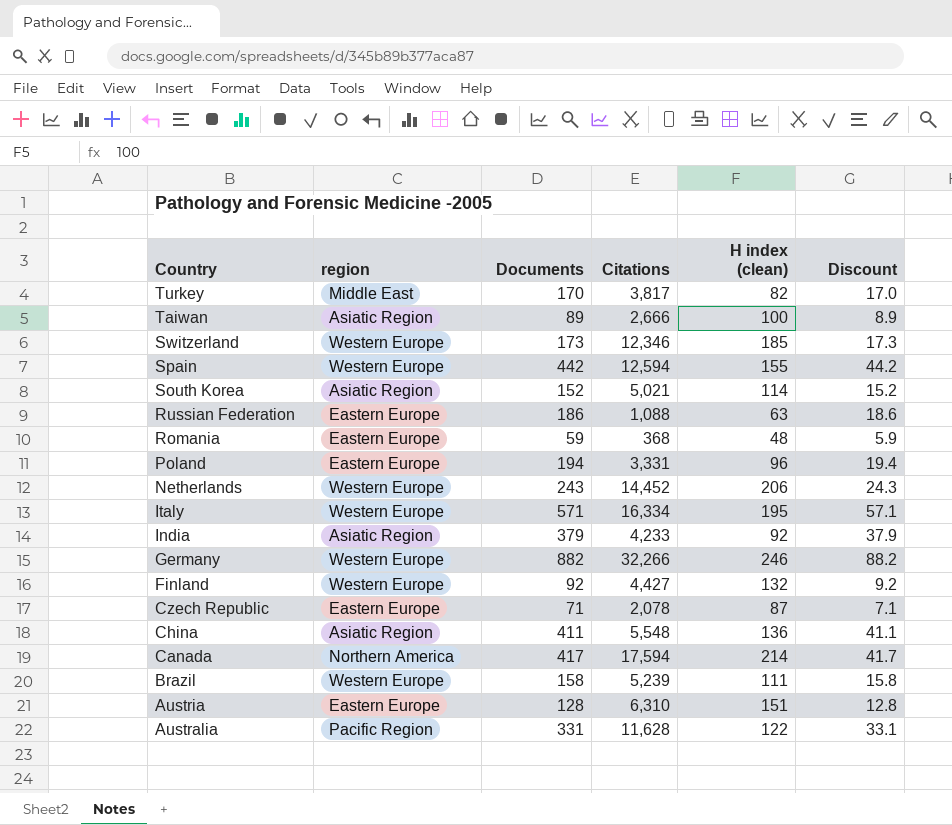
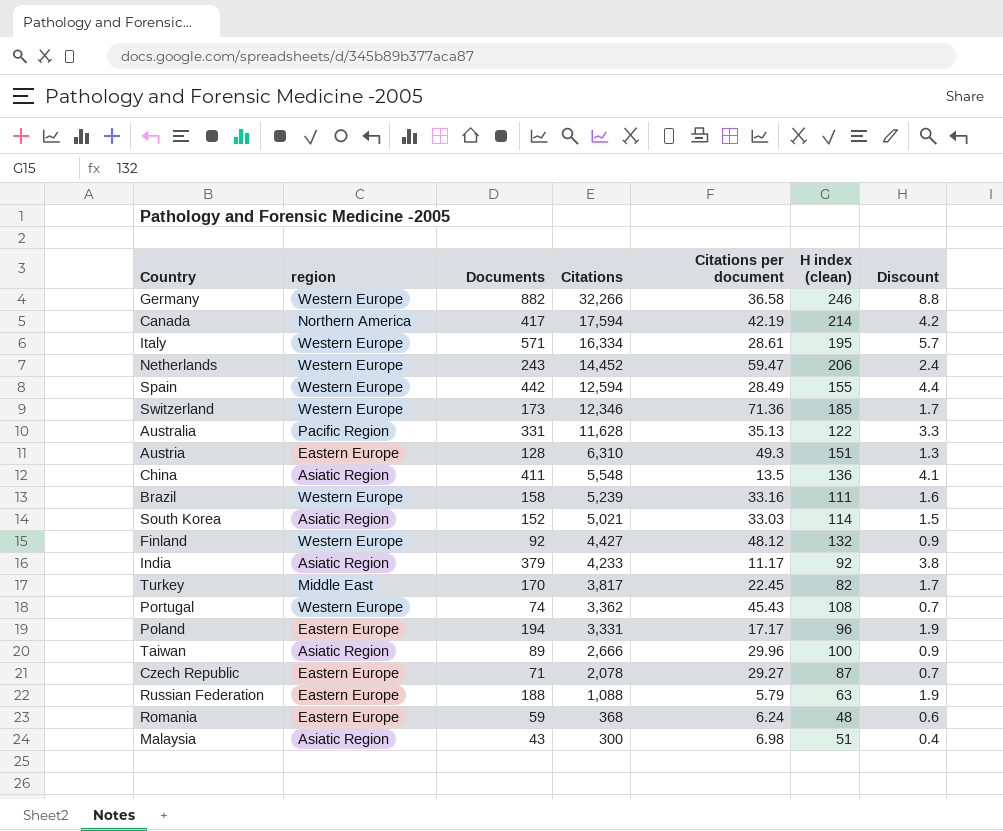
row order: Country descending -> Citations descending
column Citations per document | formula: none -> [Citations] / [Documents]
column Discount | formula: [Documents] * 0.1 -> [Documents] * 0.01
row Portugal: none -> Western Europe | 74 | 3,362 | 45.43 | 108 | 0.7
Russian Federation | Documents: 186 -> 188
row Malaysia: none -> Asiatic Region | 43 | 300 | 6.98 | 51 | 0.4

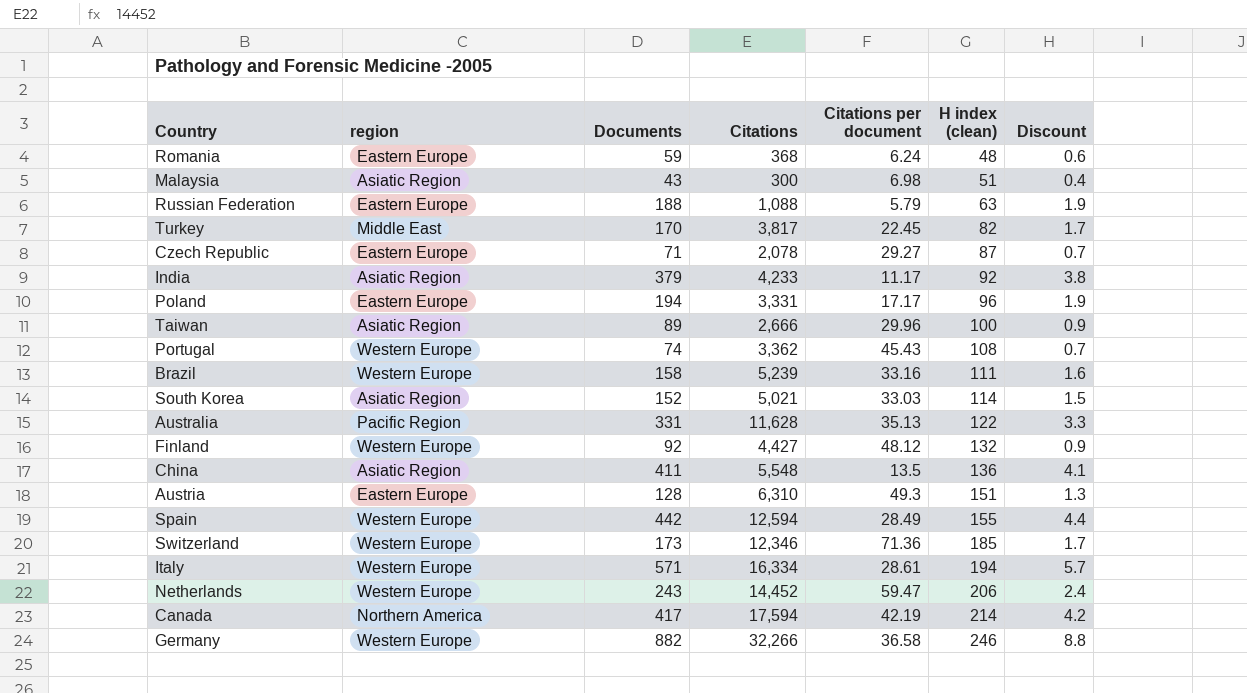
row order: Citations descending -> H index (clean) ascending
Italy | H index (clean): 195 -> 194

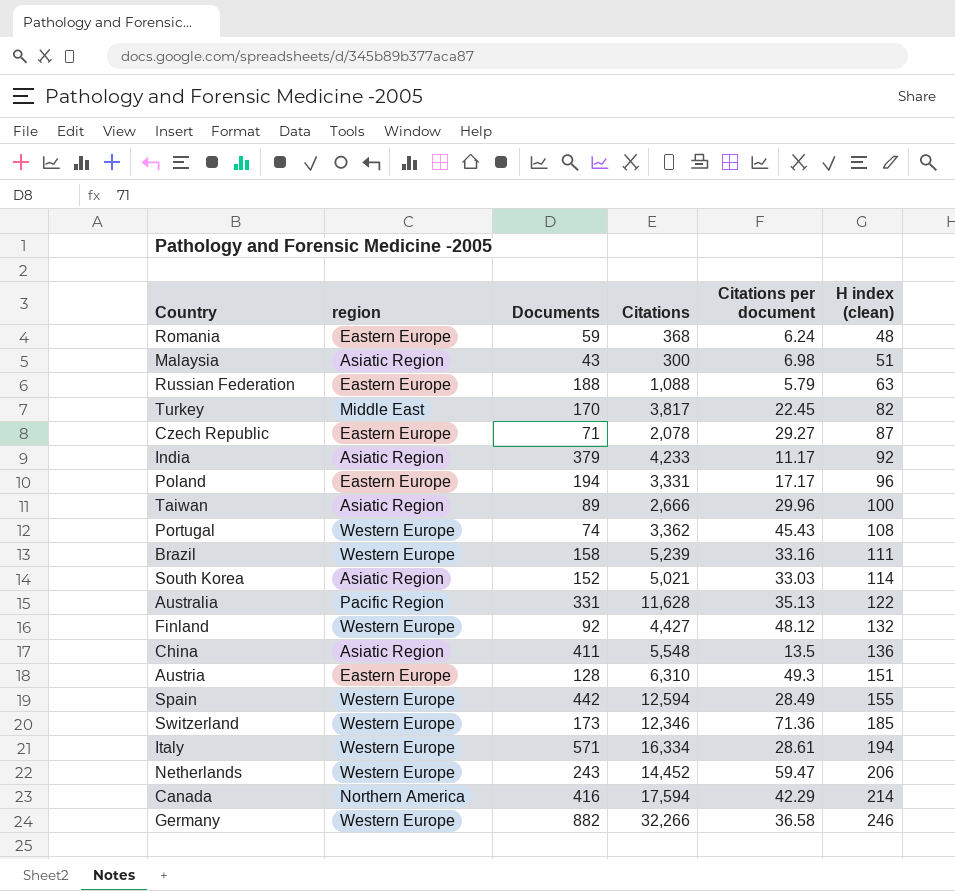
column Discount | formula: [Documents] * 0.01 -> none
Canada | Documents: 417 -> 416
Canada | Citations per document: 42.19 -> 42.29

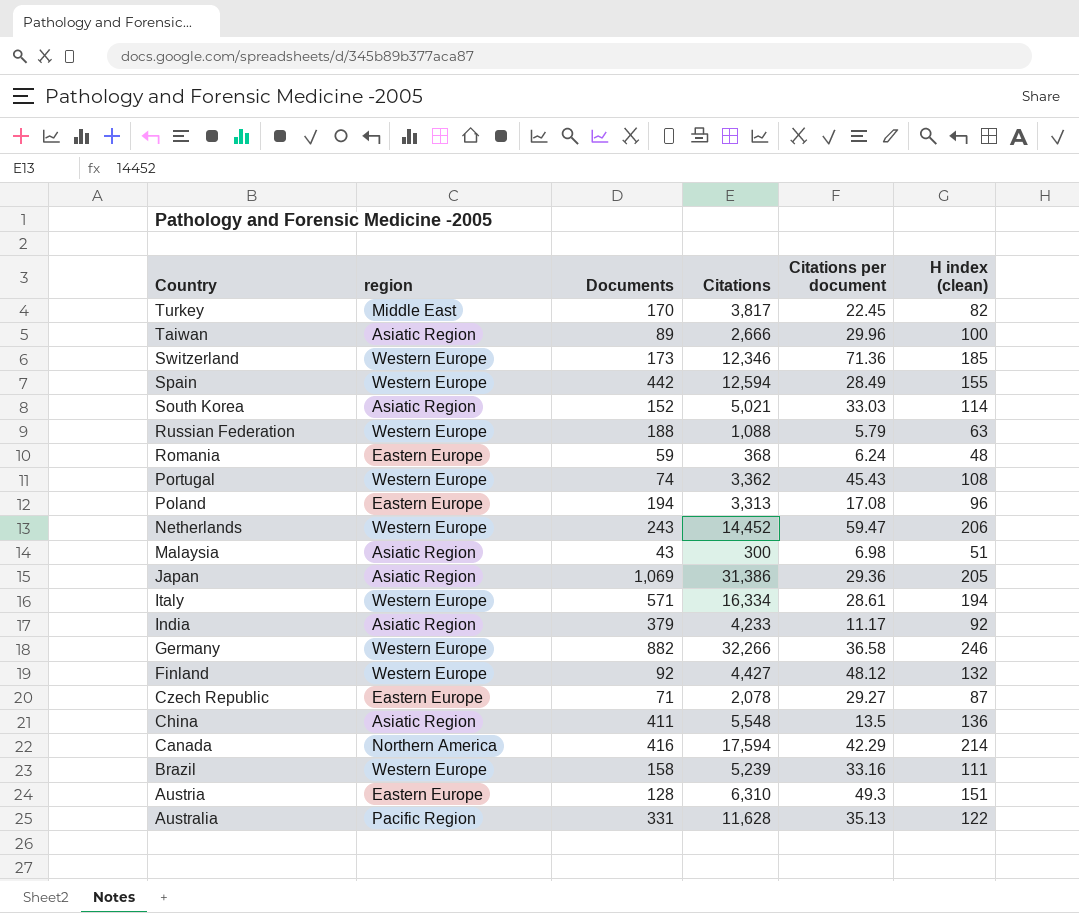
row order: H index (clean) ascending -> Country descending
Russian Federation | region: Eastern Europe -> Western Europe
Poland | Citations: 3,331 -> 3,313
Poland | Citations per document: 17.17 -> 17.08
row Japan: none -> Asiatic Region | 1,069 | 31,386 | 29.36 | 205

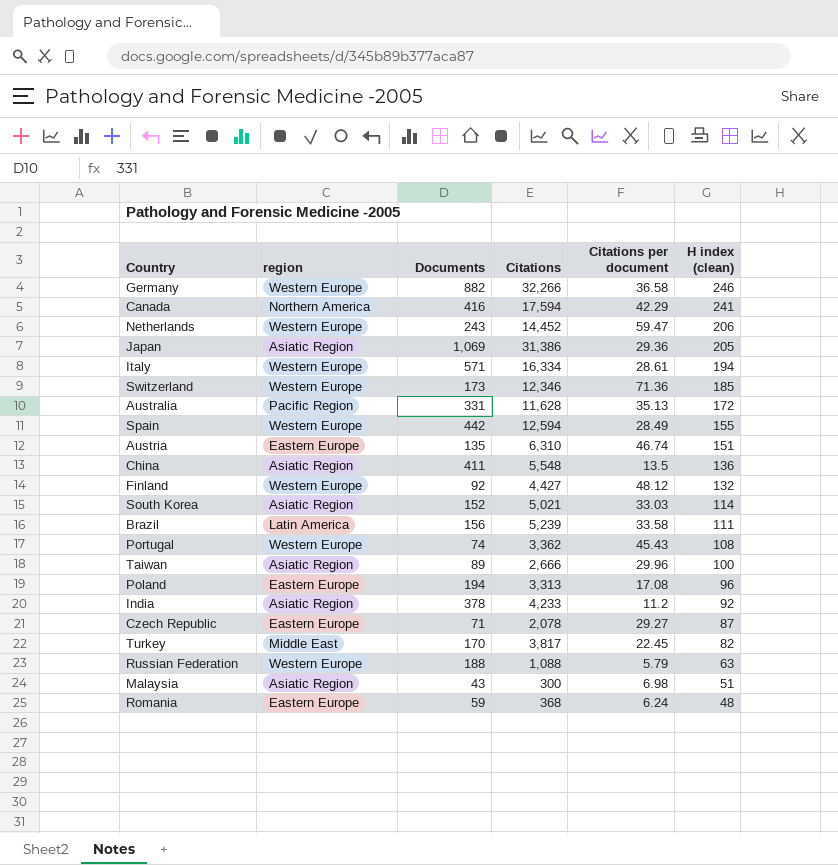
row order: Country descending -> H index (clean) descending
Canada | H index (clean): 214 -> 241
Australia | H index (clean): 122 -> 172
Austria | Documents: 128 -> 135
Austria | Citations per document: 49.3 -> 46.74
Brazil | region: Western Europe -> Latin America
Brazil | Documents: 158 -> 156
Brazil | Citations per document: 33.16 -> 33.58
India | Documents: 379 -> 378
India | Citations per document: 11.17 -> 11.2

